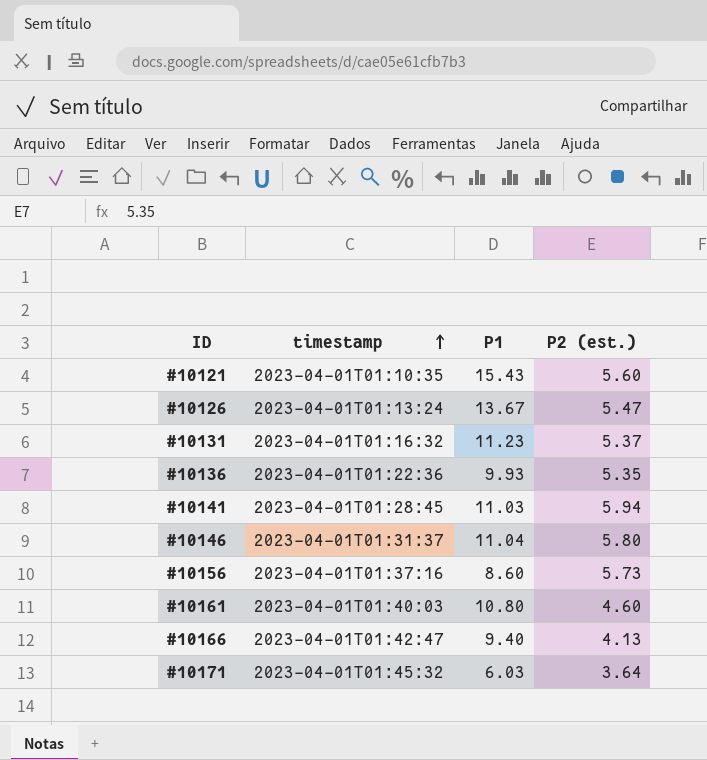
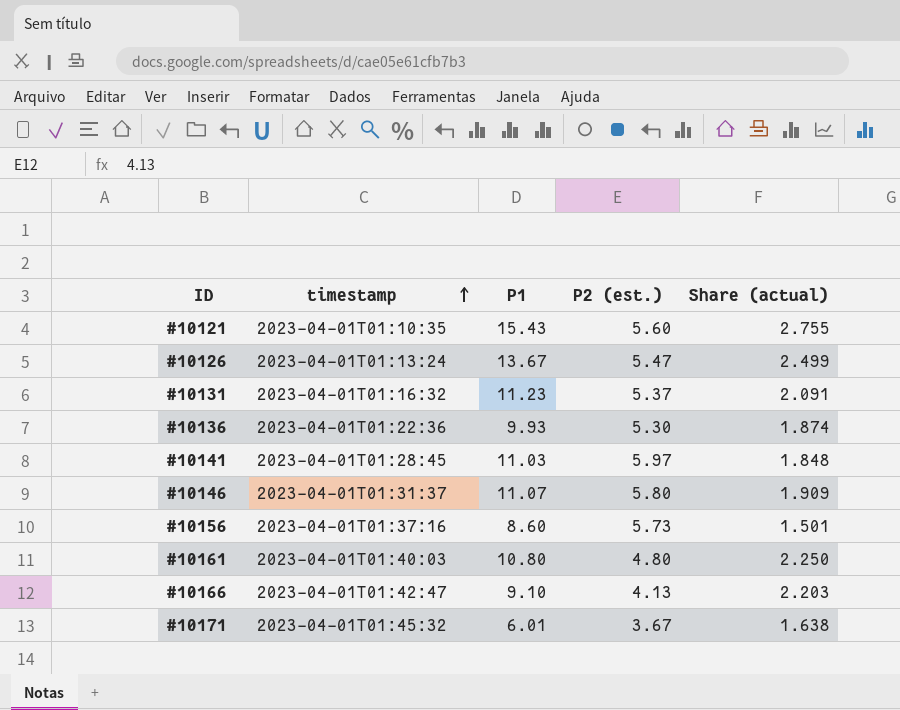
column Share (actual) | formula: none -> [P1] / [P2 (est.)]
#10136 | P2 (est.): 5.35 -> 5.30
#10141 | P2 (est.): 5.94 -> 5.97
#10146 | P1: 11.04 -> 11.07
#10161 | P2 (est.): 4.60 -> 4.80
#10166 | P1: 9.40 -> 9.10
#10171 | P1: 6.03 -> 6.01
#10171 | P2 (est.): 3.64 -> 3.67

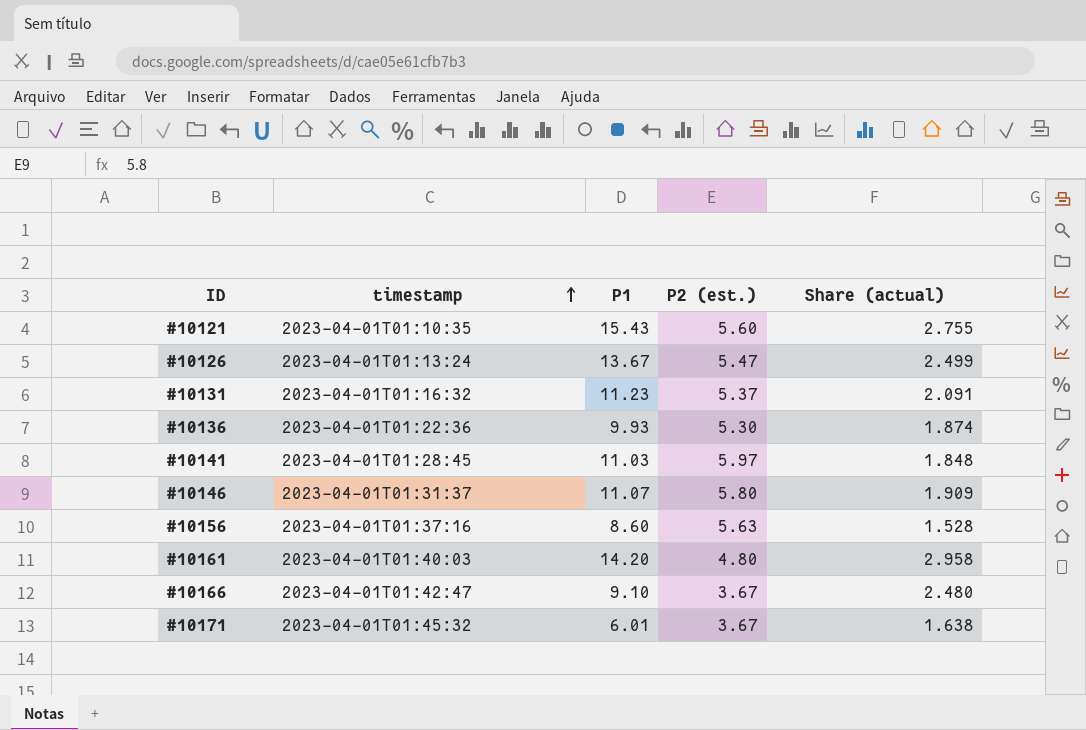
#10156 | P2 (est.): 5.73 -> 5.63
#10156 | Share (actual): 1.501 -> 1.528
#10161 | P1: 10.80 -> 14.20
#10161 | Share (actual): 2.250 -> 2.958
#10166 | P2 (est.): 4.13 -> 3.67
#10166 | Share (actual): 2.203 -> 2.480

